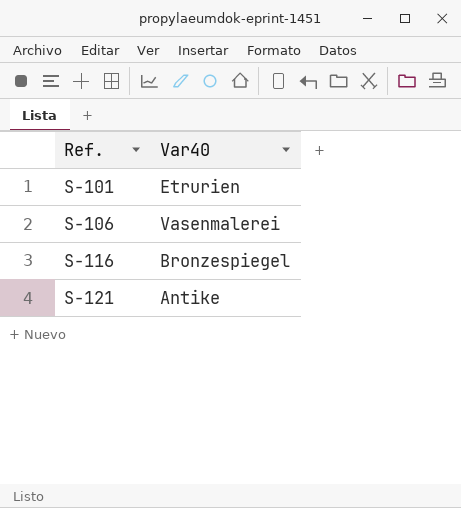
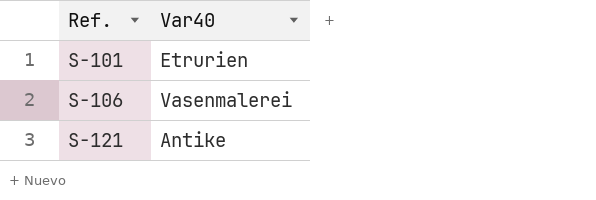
row S-116: Bronzespiegel -> none

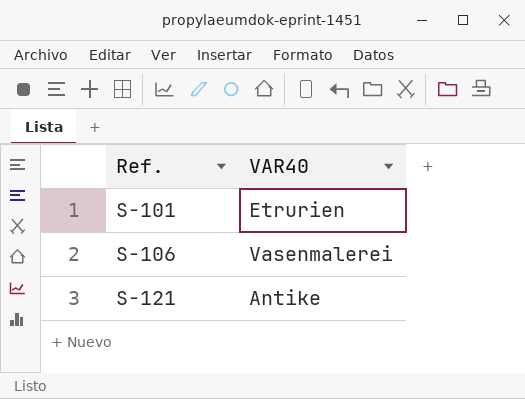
column name: Var40 -> VAR40

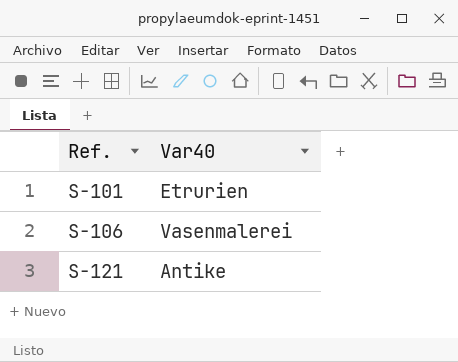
column name: VAR40 -> Var40

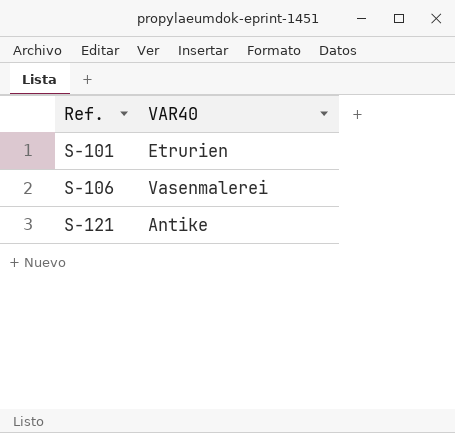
column name: Var40 -> VAR40

